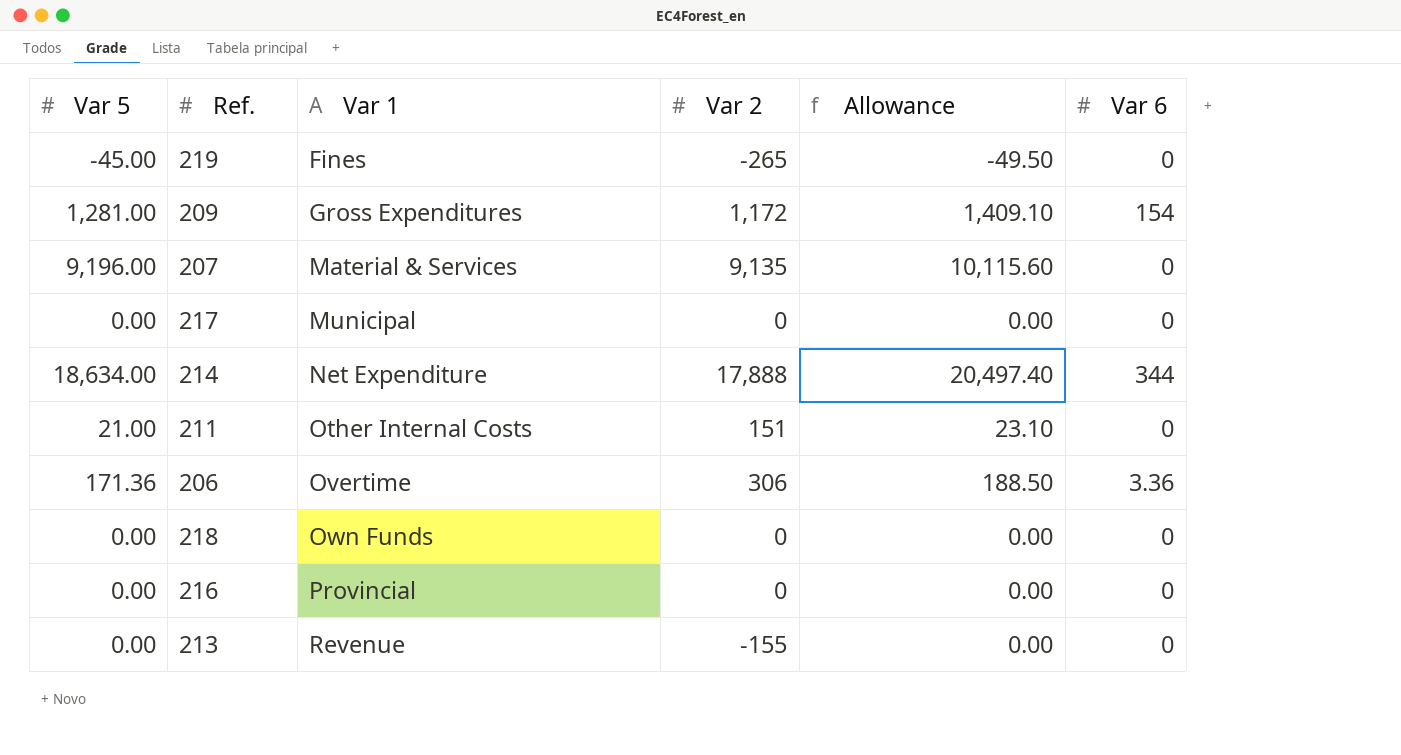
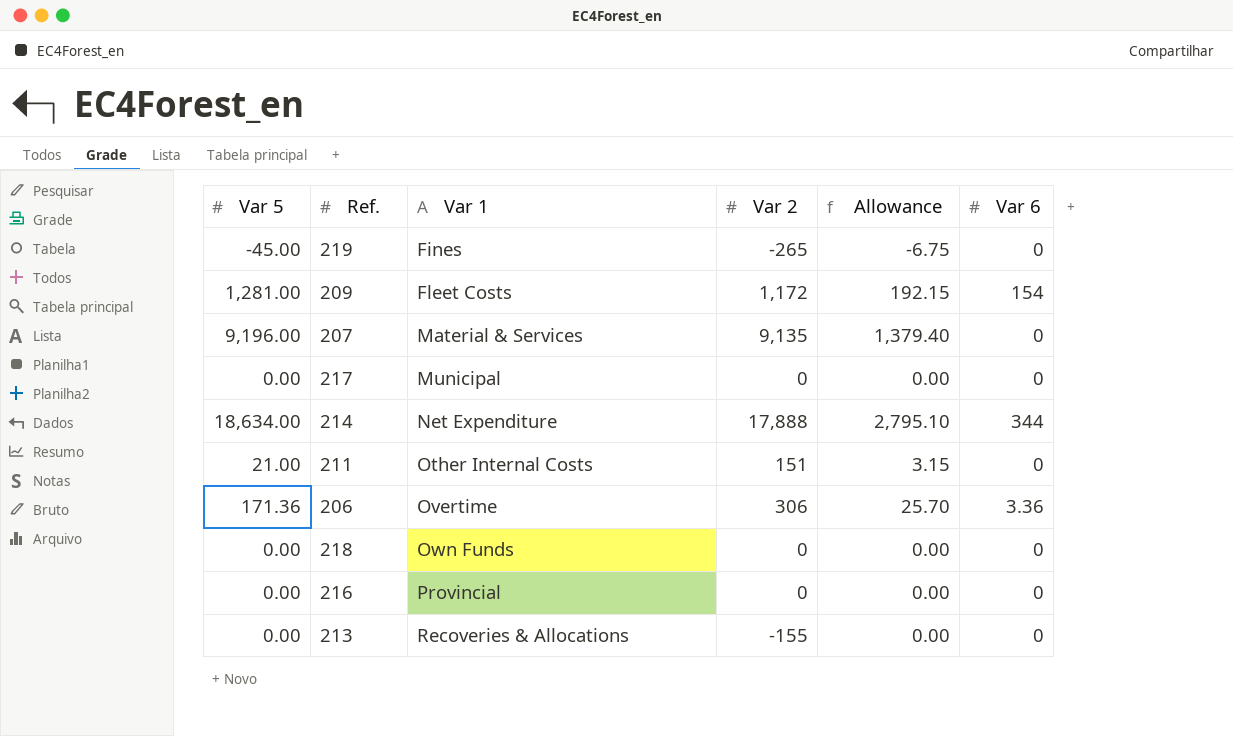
column Allowance | formula: [Var 5] * 1.1 -> [Var 5] * 0.15
209 | Var 1: Gross Expenditures -> Fleet Costs
213 | Var 1: Revenue -> Recoveries & Allocations

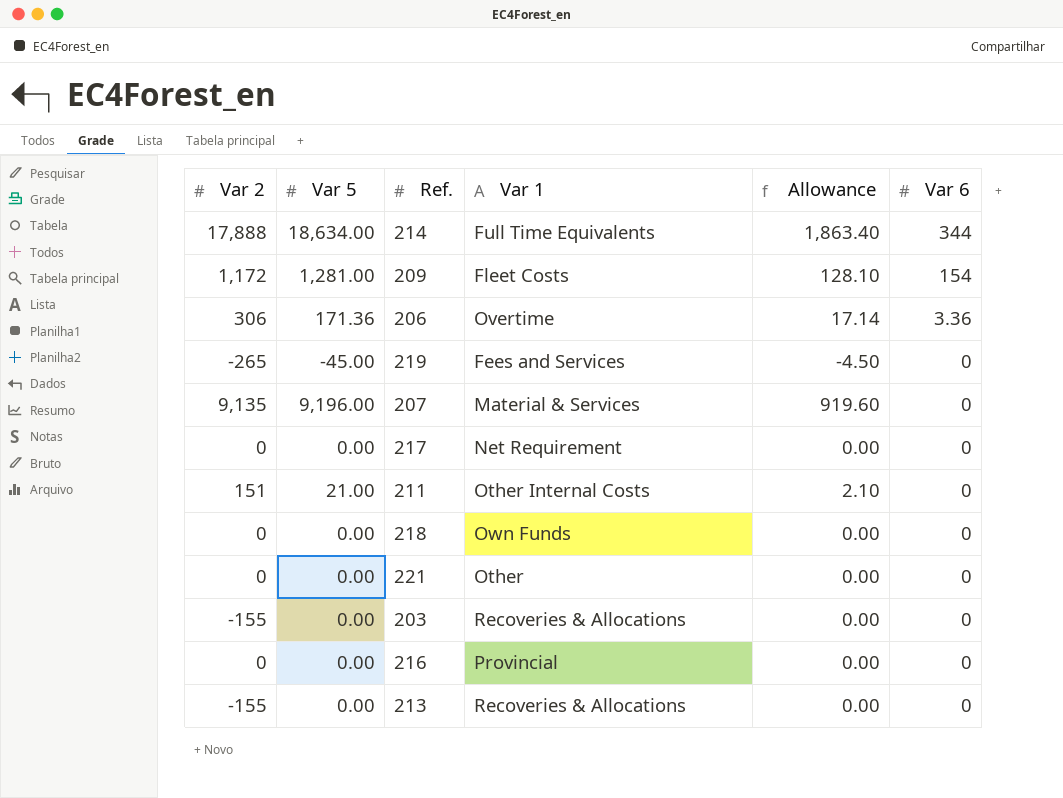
row order: Var 1 ascending -> Var 6 descending
column Var 2 | position: 4 -> 1
column Allowance | formula: [Var 5] * 0.15 -> [Var 5] * 0.1
214 | Var 1: Net Expenditure -> Full Time Equivalents
219 | Var 1: Fines -> Fees and Services
217 | Var 1: Municipal -> Net Requirement
row 221: none -> 0 | 0.00 | Other | 0.00 | 0
row 203: none -> -155 | 0.00 | Recoveries & Allocations | 0.00 | 0

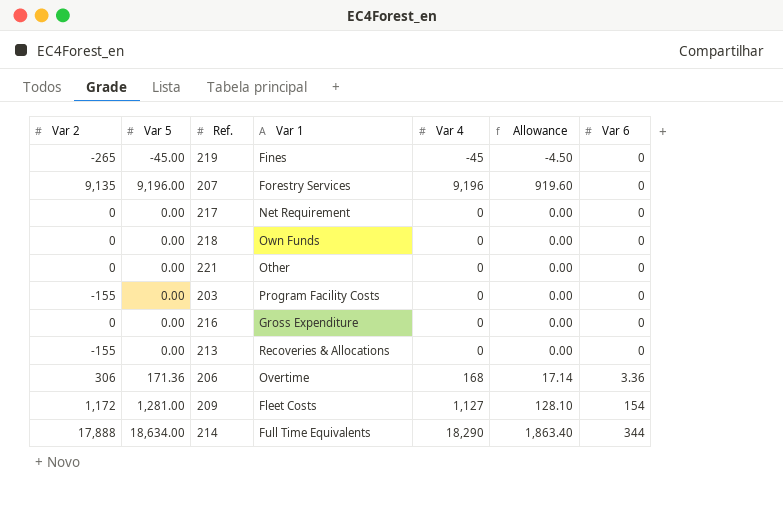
row order: Var 6 descending -> Var 6 ascending
column Var 4 | position: none -> 5
row 211: 151 | 21.00 | Other Internal Costs | 2.10 | 0 -> none
219 | Var 1: Fees and Services -> Fines
207 | Var 1: Material & Services -> Forestry Services
203 | Var 1: Recoveries & Allocations -> Program Facility Costs
216 | Var 1: Provincial -> Gross Expenditure

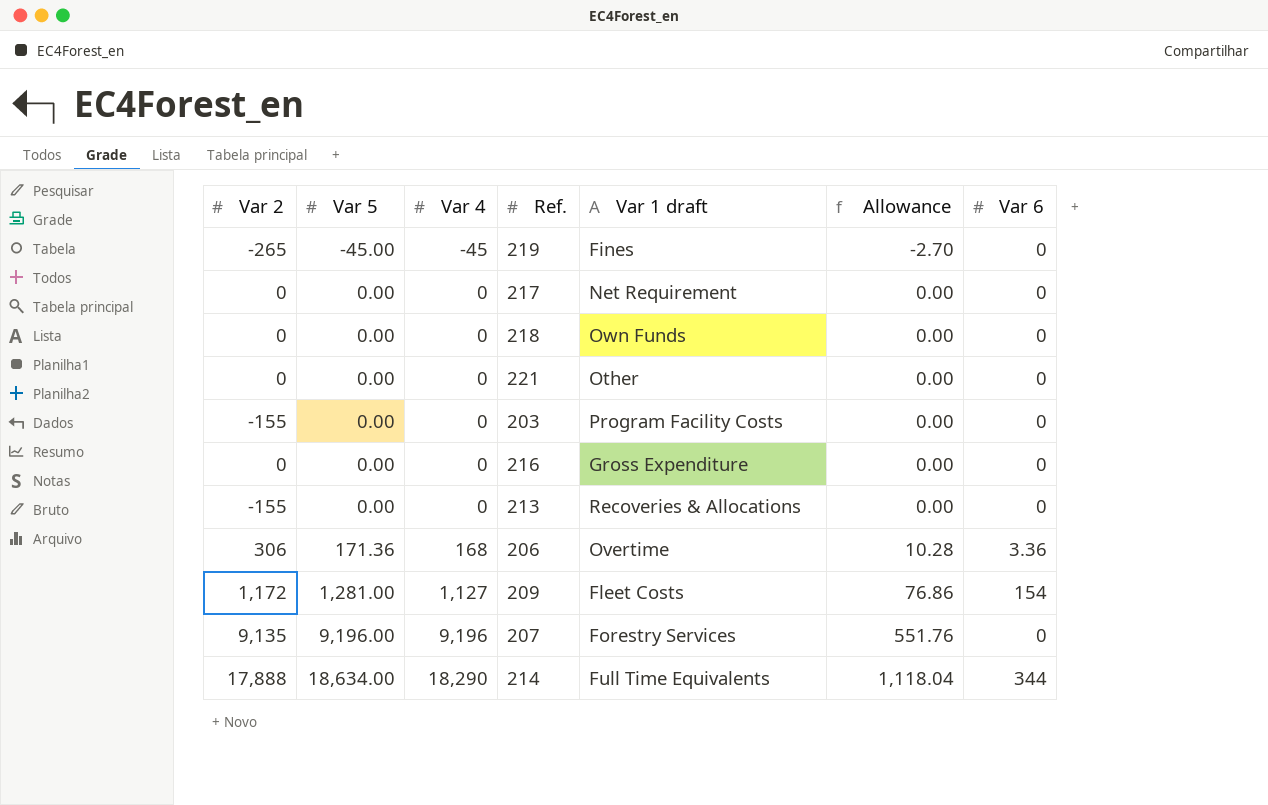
row order: Var 6 ascending -> Var 5 ascending
column Var 4 | position: 5 -> 3
column name: Var 1 -> Var 1 draft
column Allowance | formula: [Var 5] * 0.1 -> [Var 5] * 0.06

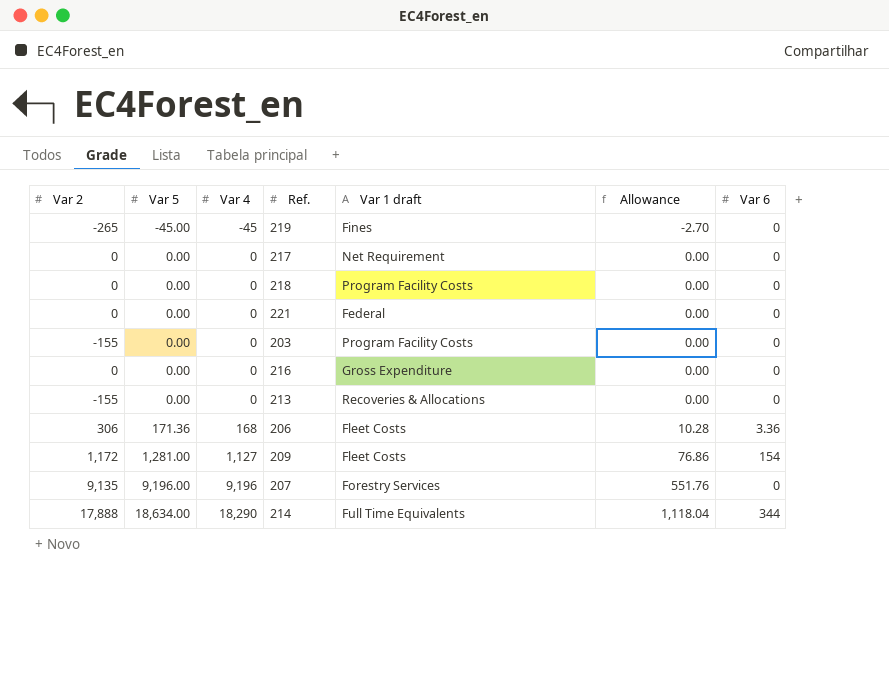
218 | Var 1 draft: Own Funds -> Program Facility Costs
221 | Var 1 draft: Other -> Federal
206 | Var 1 draft: Overtime -> Fleet Costs

